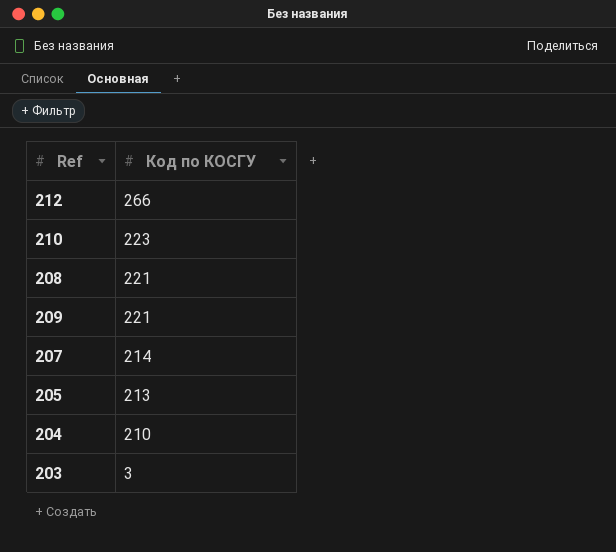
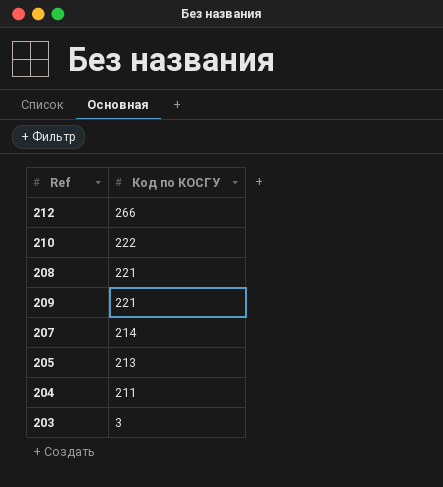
210 | Код по КОСГУ: 223 -> 222
204 | Код по КОСГУ: 210 -> 211

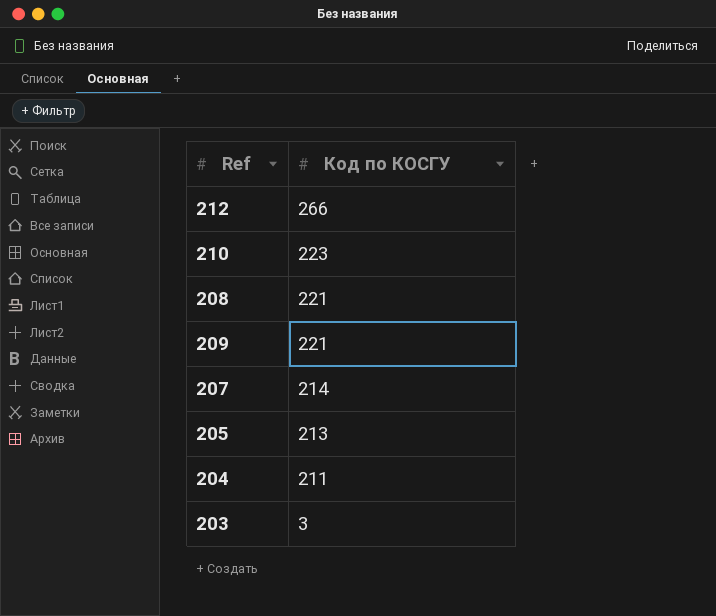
210 | Код по КОСГУ: 222 -> 223

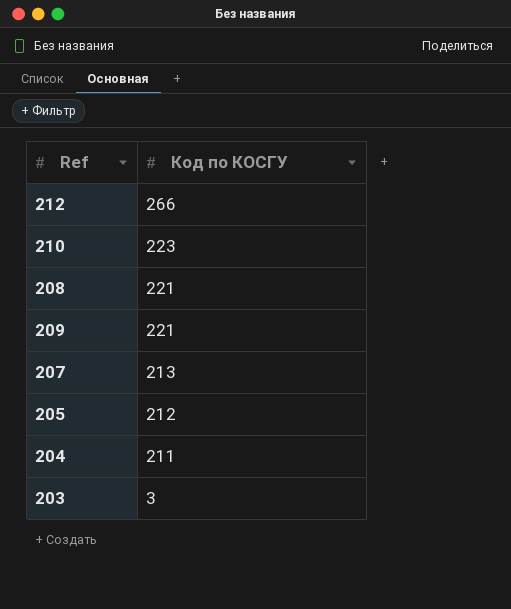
207 | Код по КОСГУ: 214 -> 213
205 | Код по КОСГУ: 213 -> 212

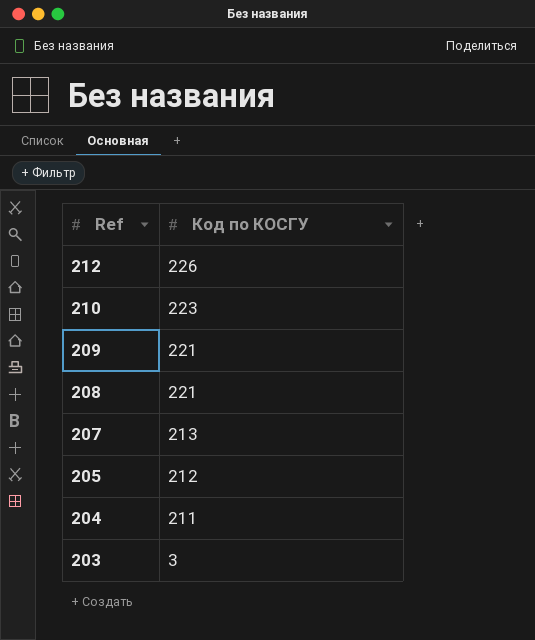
row order: Код по КОСГУ descending -> Ref descending
212 | Код по КОСГУ: 266 -> 226

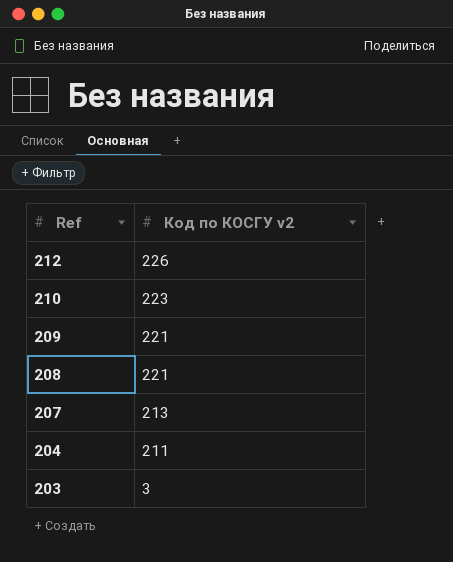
column name: Код по КОСГУ -> Код по КОСГУ v2
row 205: 212 -> none

